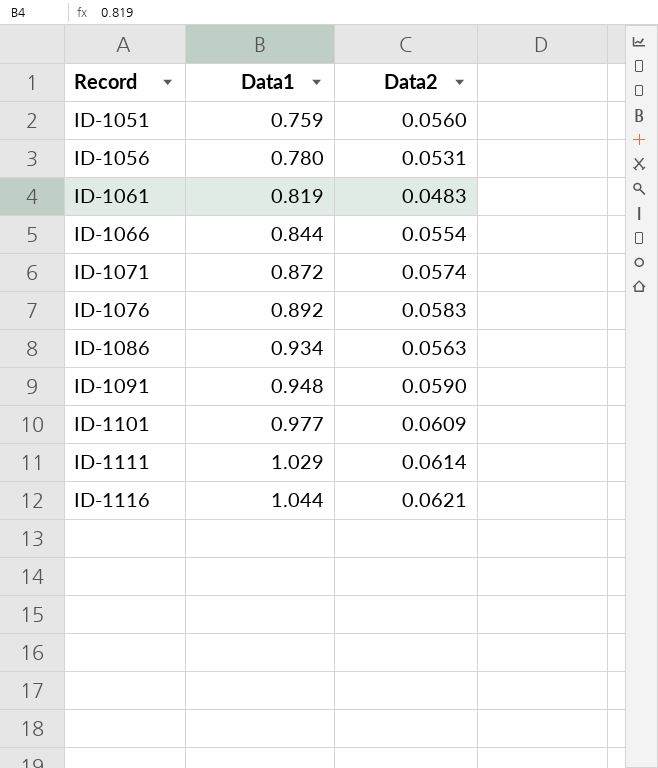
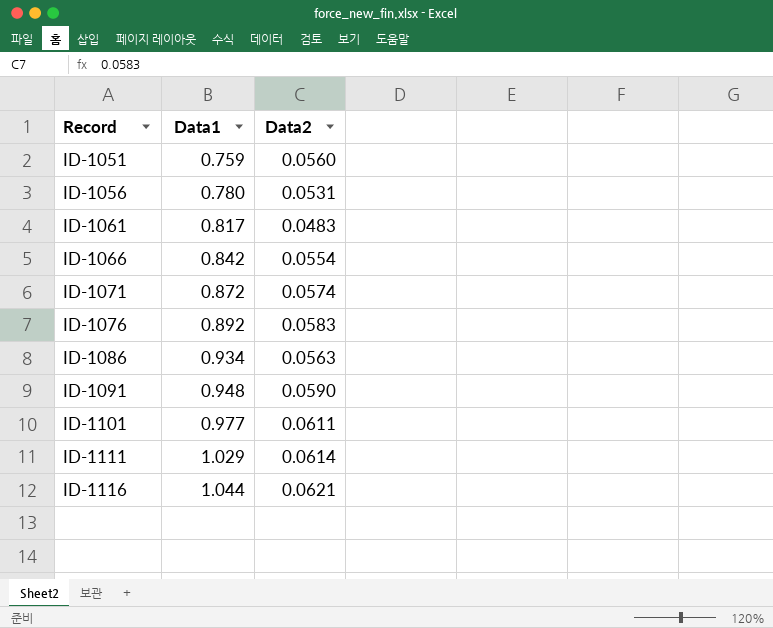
ID-1061 | Data1: 0.819 -> 0.817
ID-1066 | Data1: 0.844 -> 0.842
ID-1101 | Data2: 0.0609 -> 0.0611

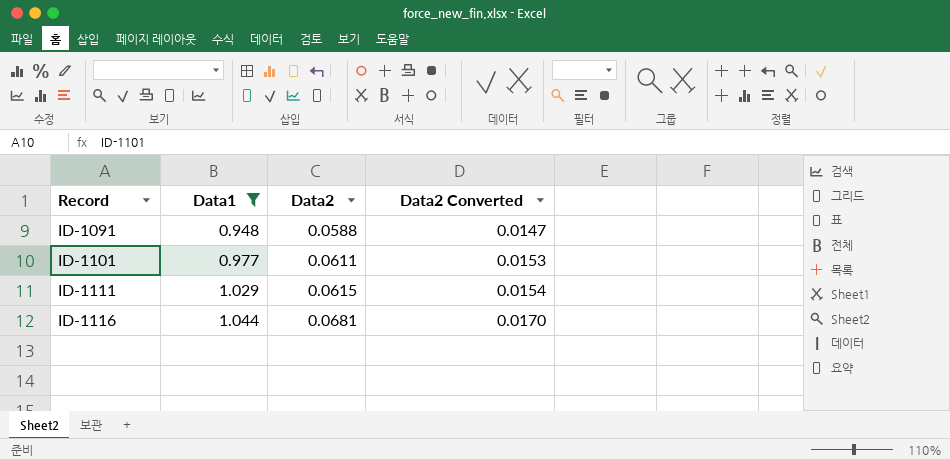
filter: none -> Data1 >= 0.948
column Data2 Converted | formula: none -> [Data2] * 0.25
ID-1091 | Data2: 0.0590 -> 0.0588
ID-1111 | Data2: 0.0614 -> 0.0615
ID-1116 | Data2: 0.0621 -> 0.0681

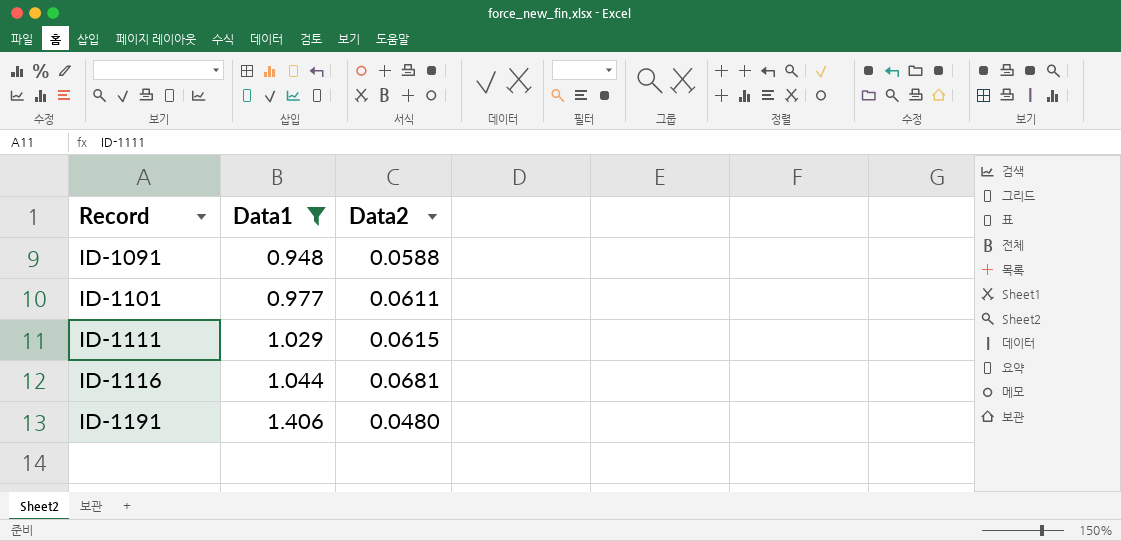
column Data2 Converted | formula: [Data2] * 0.25 -> none
row ID-1191: none -> 1.406 | 0.0480

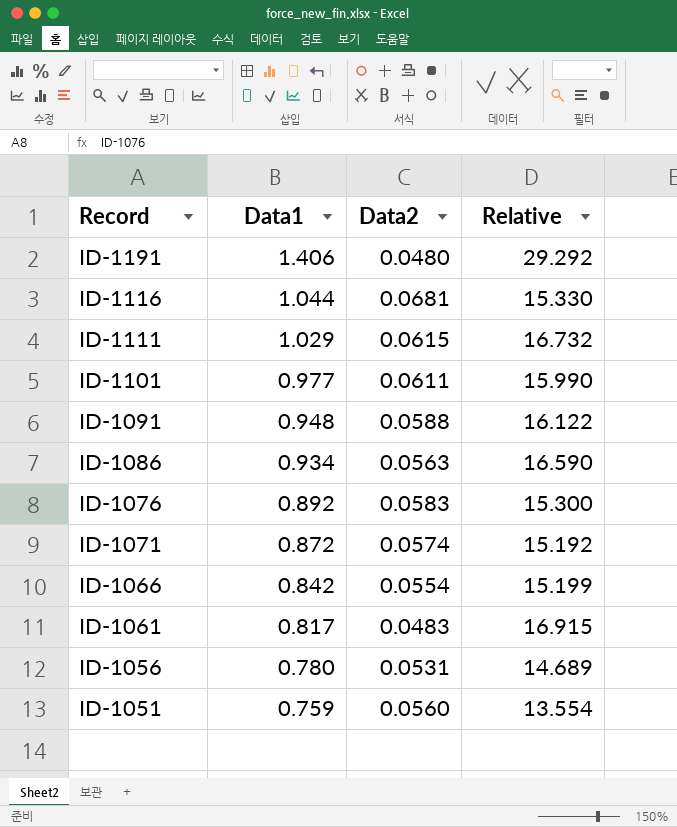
filter: Data1 >= 0.948 -> none
row order: Record ascending -> Record descending
column Relative | formula: none -> [Data1] / [Data2]

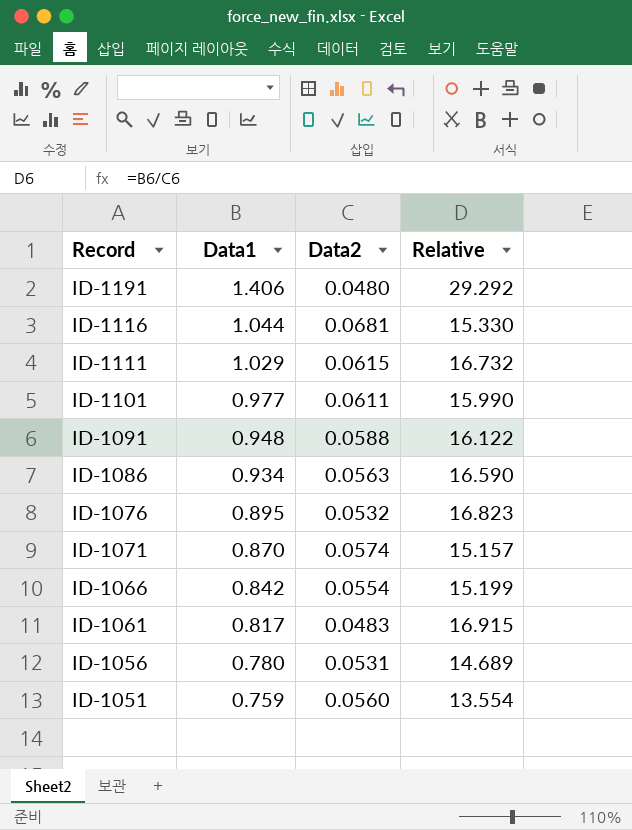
ID-1076 | Data1: 0.892 -> 0.895
ID-1076 | Data2: 0.0583 -> 0.0532
ID-1076 | Relative: 15.300 -> 16.823
ID-1071 | Data1: 0.872 -> 0.870
ID-1071 | Relative: 15.192 -> 15.157

